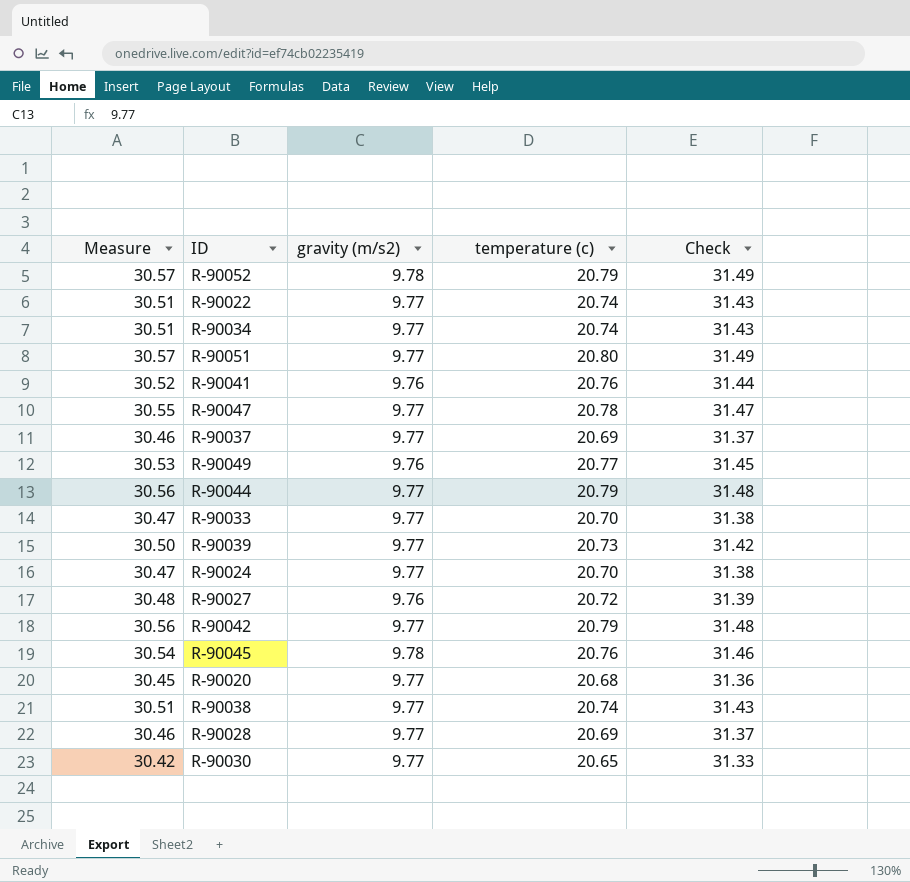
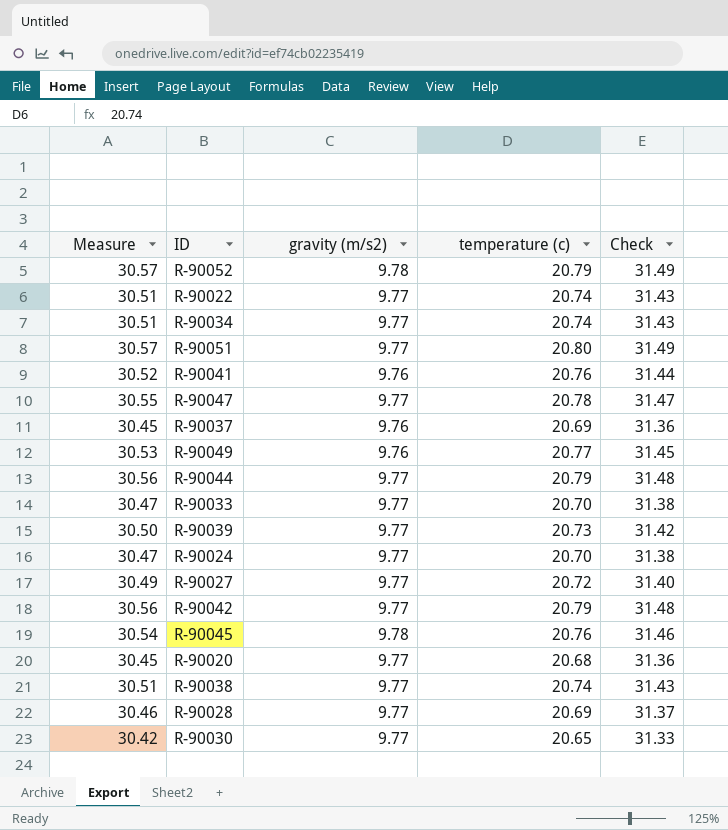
R-90037 | Measure: 30.46 -> 30.45
R-90037 | gravity (m/s2): 9.77 -> 9.76
R-90037 | Check: 31.37 -> 31.36
R-90027 | Measure: 30.48 -> 30.49
R-90027 | gravity (m/s2): 9.76 -> 9.77
R-90027 | Check: 31.39 -> 31.40

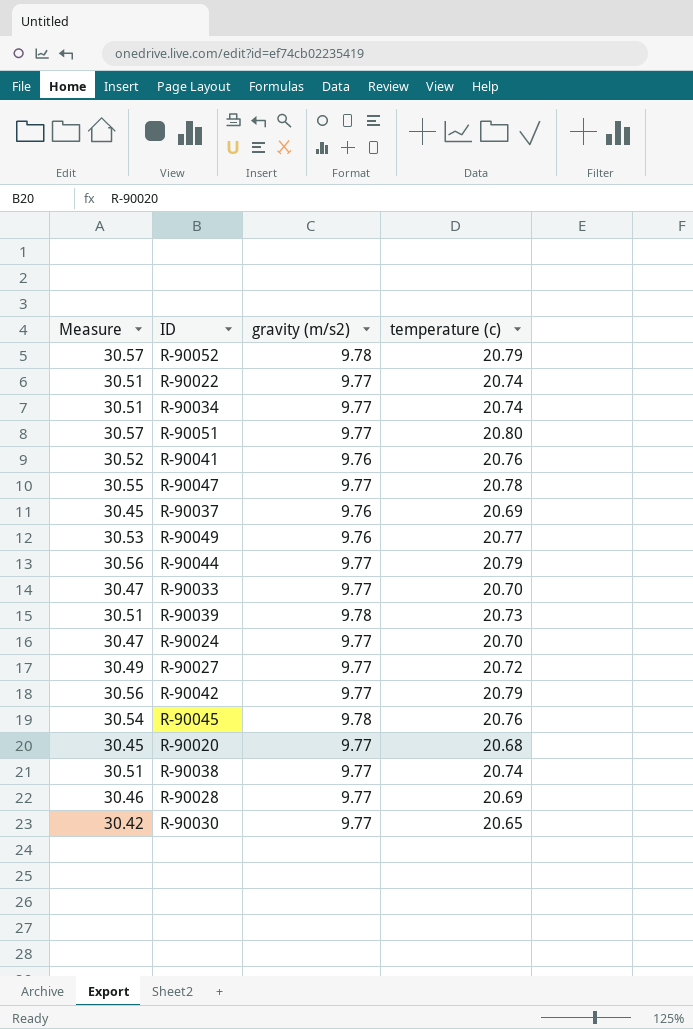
column Check | formula: [Measure] * 1.03 -> none
R-90039 | Measure: 30.50 -> 30.51
R-90039 | gravity (m/s2): 9.77 -> 9.78

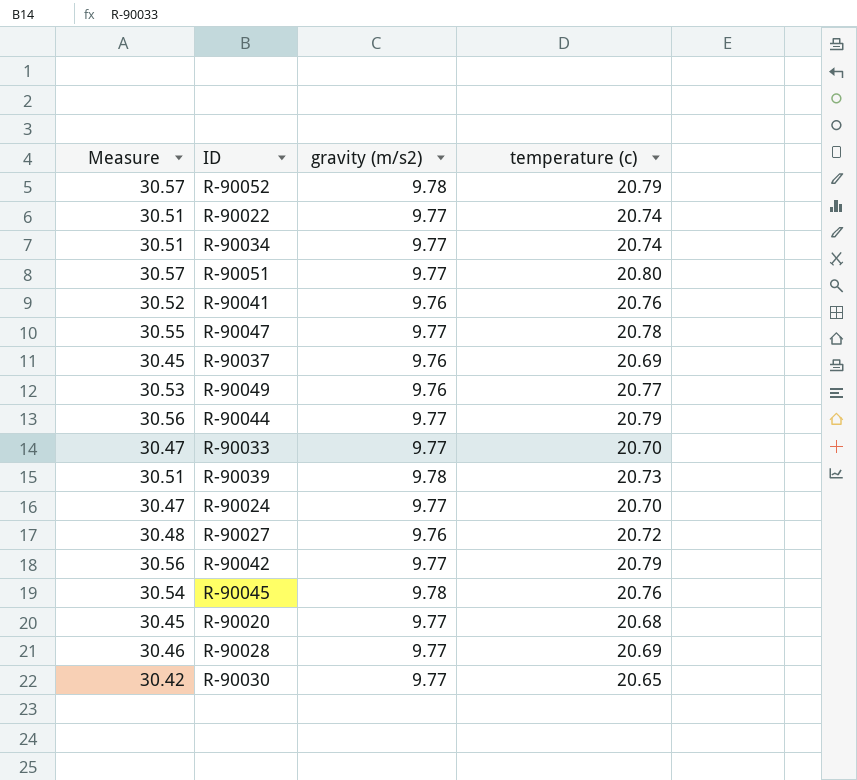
row R-90038: 30.51 | 9.77 | 20.74 -> none
R-90027 | Measure: 30.49 -> 30.48
R-90027 | gravity (m/s2): 9.77 -> 9.76

